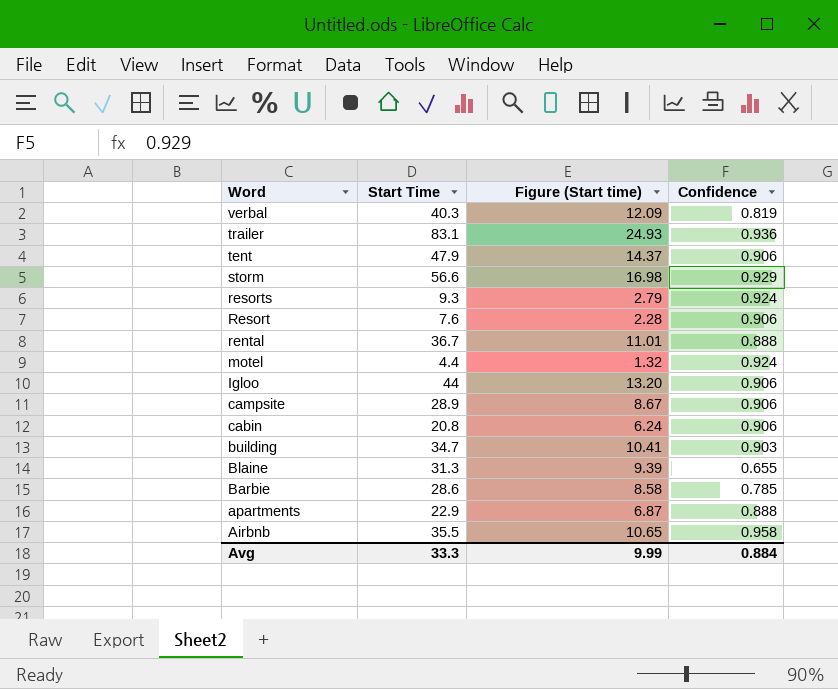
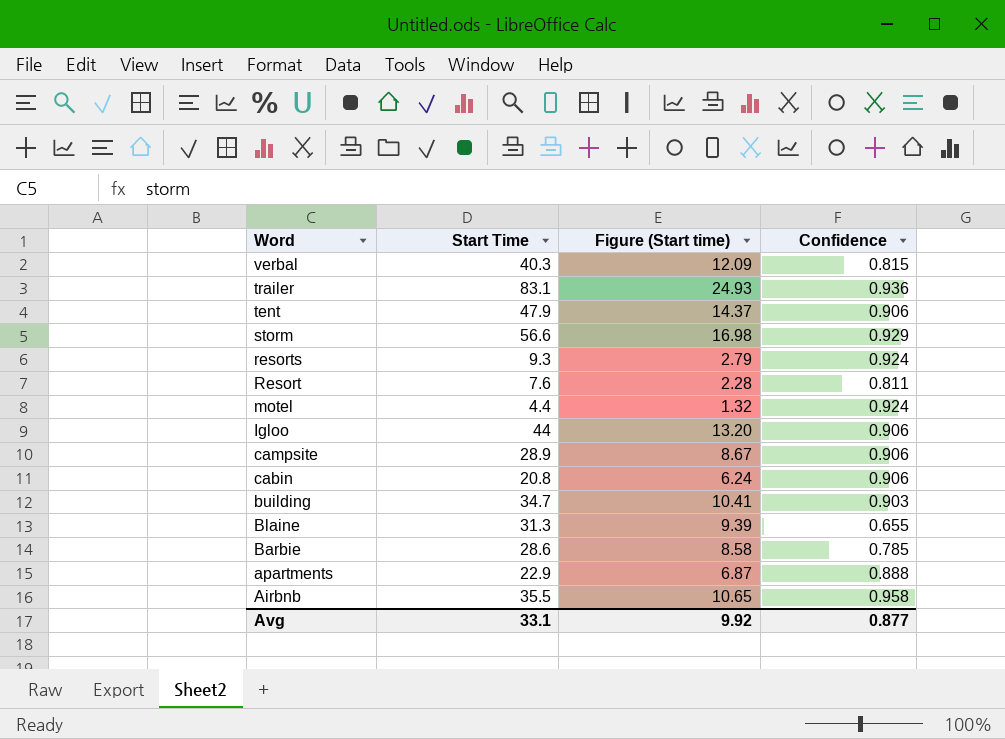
row rental: 36.7 | 11.01 | 0.888 -> none
verbal | Confidence: 0.819 -> 0.815
Resort | Confidence: 0.906 -> 0.811
Avg | Start Time: 33.3 -> 33.1
Avg | Figure (Start time): 9.99 -> 9.92
Avg | Confidence: 0.884 -> 0.877

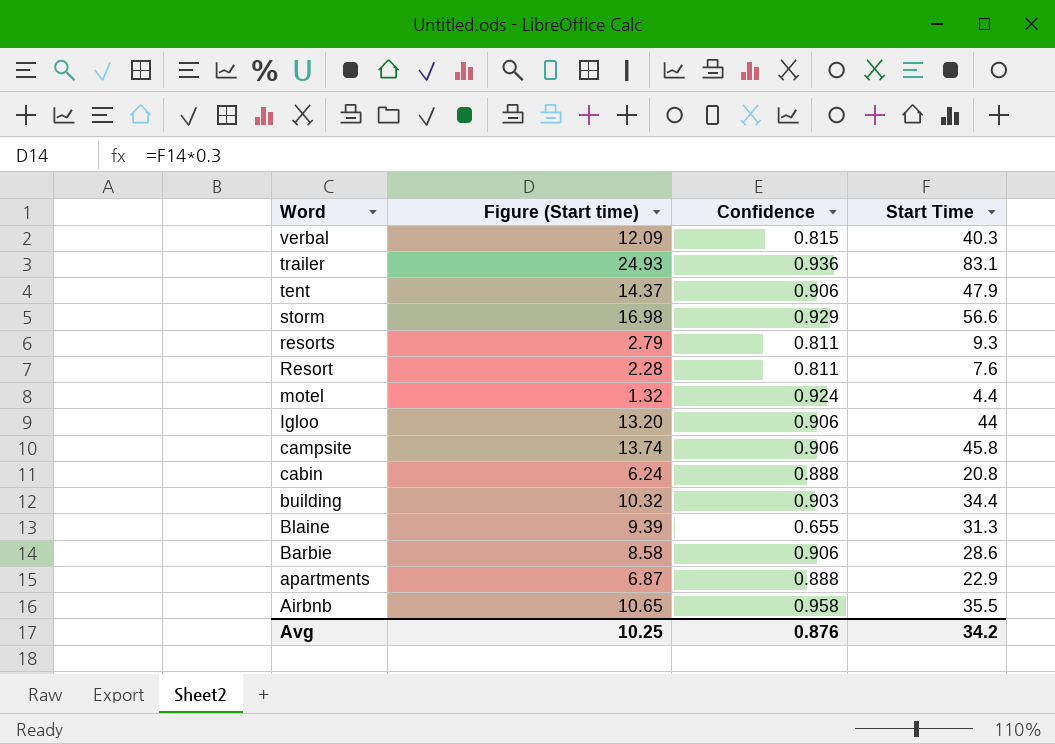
column Start Time | position: 2 -> 4
resorts | Confidence: 0.924 -> 0.811
campsite | Figure (Start time): 8.67 -> 13.74
campsite | Start Time: 28.9 -> 45.8
cabin | Confidence: 0.906 -> 0.888
building | Figure (Start time): 10.41 -> 10.32
building | Start Time: 34.7 -> 34.4
Barbie | Confidence: 0.785 -> 0.906
Avg | Figure (Start time): 9.92 -> 10.25
Avg | Confidence: 0.877 -> 0.876
Avg | Start Time: 33.1 -> 34.2

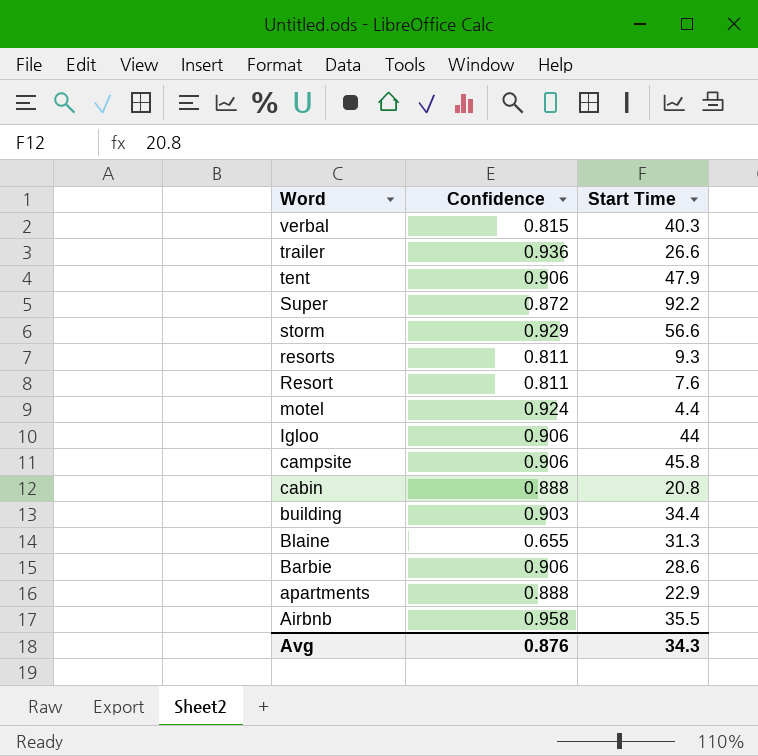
column Figure (Start time) | formula: [Start Time] * 0.3 -> none
trailer | Start Time: 83.1 -> 26.6
row Super: none -> 0.872 | 92.2
Avg | Start Time: 34.2 -> 34.3

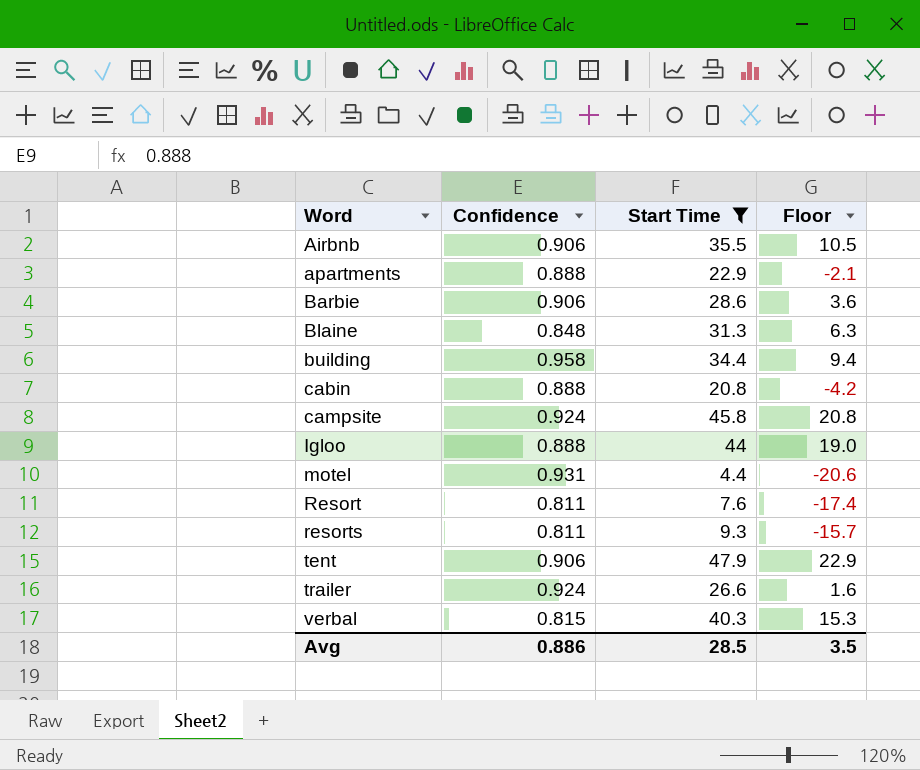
filter: none -> Start Time <= 47.9
row order: Word descending -> Word ascending
column Floor | formula: none -> [Start Time] - 25
Airbnb | Confidence: 0.958 -> 0.906
Blaine | Confidence: 0.655 -> 0.848
building | Confidence: 0.903 -> 0.958
campsite | Confidence: 0.906 -> 0.924
Igloo | Confidence: 0.906 -> 0.888
motel | Confidence: 0.924 -> 0.931
trailer | Confidence: 0.936 -> 0.924
Avg | Confidence: 0.876 -> 0.886
Avg | Start Time: 34.3 -> 28.5

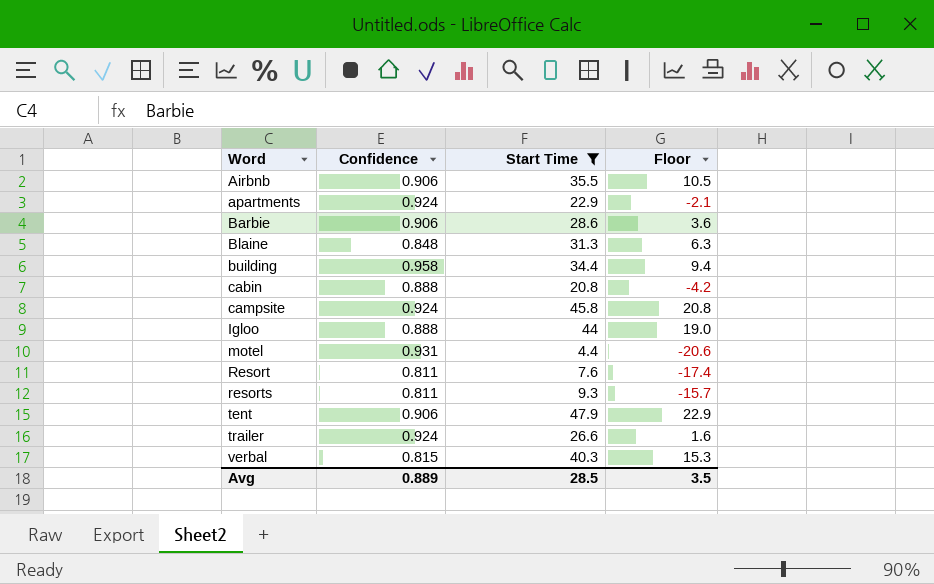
apartments | Confidence: 0.888 -> 0.924
Avg | Confidence: 0.886 -> 0.889

